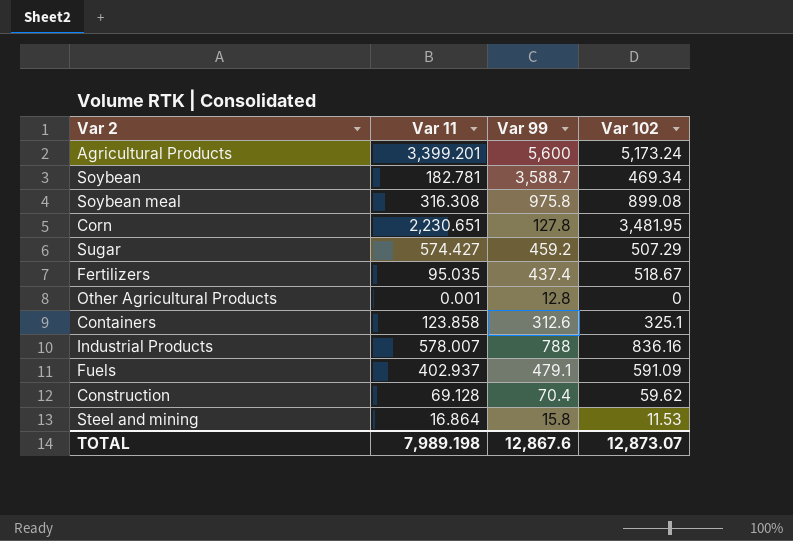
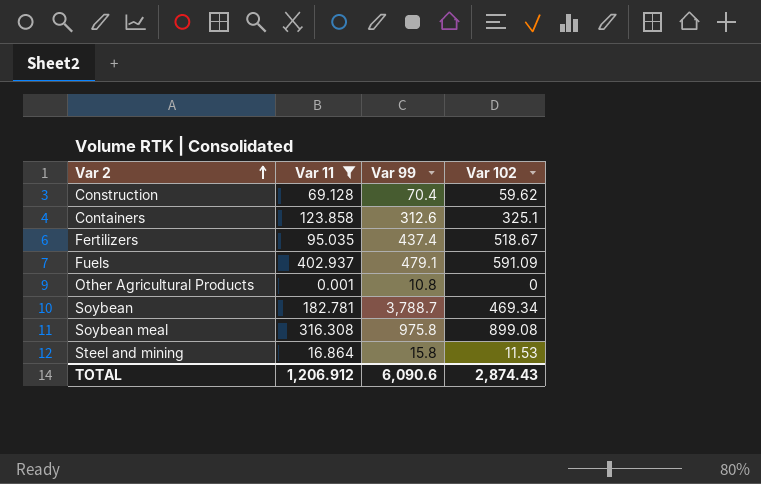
filter: none -> Var 11 <= 402.937
row order: none -> Var 2 ascending
Other Agricultural Products | Var 99: 12.8 -> 10.8
Soybean | Var 99: 3,588.7 -> 3,788.7
TOTAL | Var 11: 7,989.198 -> 1,206.912
TOTAL | Var 99: 12,867.6 -> 6,090.6
TOTAL | Var 102: 12,873.07 -> 2,874.43

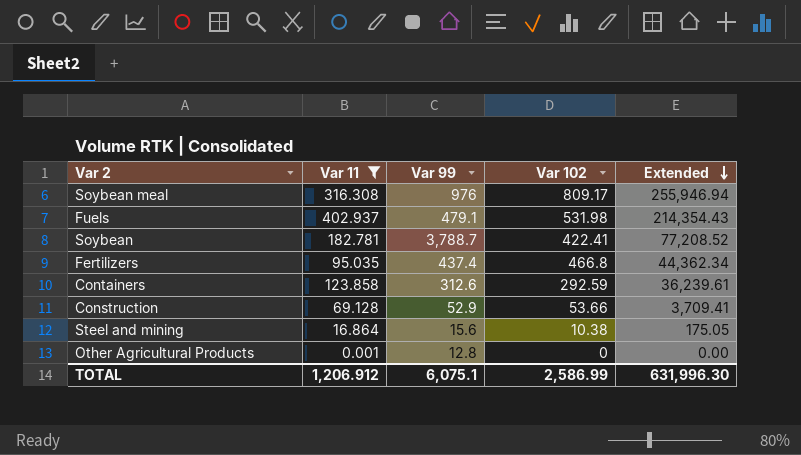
row order: Var 2 ascending -> Extended descending
column Extended | formula: none -> [Var 11] * [Var 102]
Soybean meal | Var 99: 975.8 -> 976
Soybean meal | Var 102: 899.08 -> 809.17
Fuels | Var 102: 591.09 -> 531.98
Soybean | Var 102: 469.34 -> 422.41
Fertilizers | Var 102: 518.67 -> 466.8
Containers | Var 102: 325.1 -> 292.59
Construction | Var 99: 70.4 -> 52.9
Construction | Var 102: 59.62 -> 53.66
Steel and mining | Var 99: 15.8 -> 15.6
Steel and mining | Var 102: 11.53 -> 10.38
Other Agricultural Products | Var 99: 10.8 -> 12.8
TOTAL | Var 99: 6,090.6 -> 6,075.1
TOTAL | Var 102: 2,874.43 -> 2,586.99

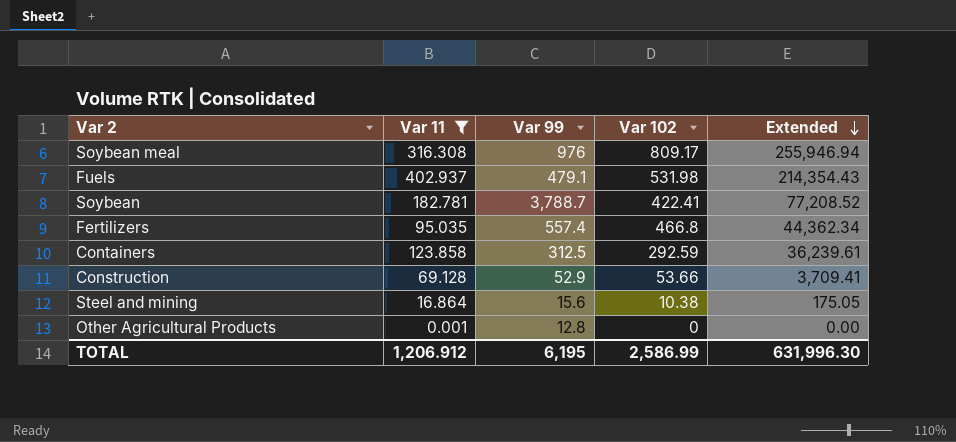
Fertilizers | Var 99: 437.4 -> 557.4
Containers | Var 99: 312.6 -> 312.5
TOTAL | Var 99: 6,075.1 -> 6,195

